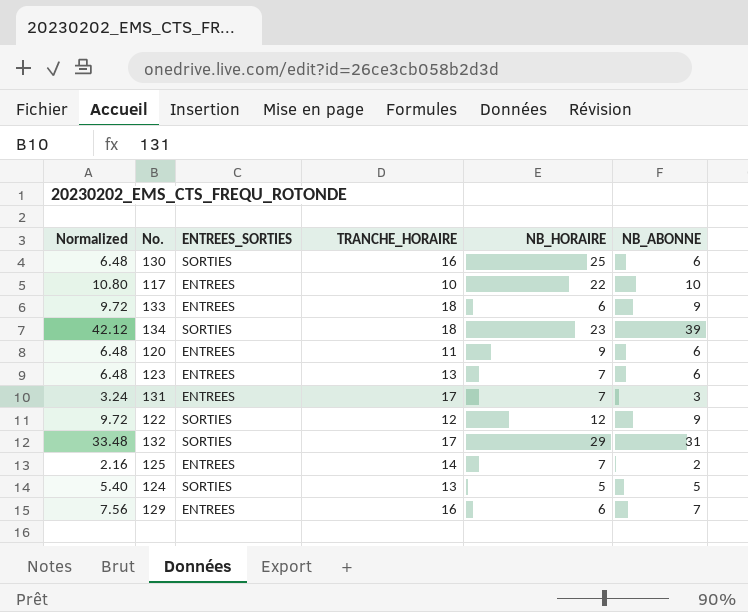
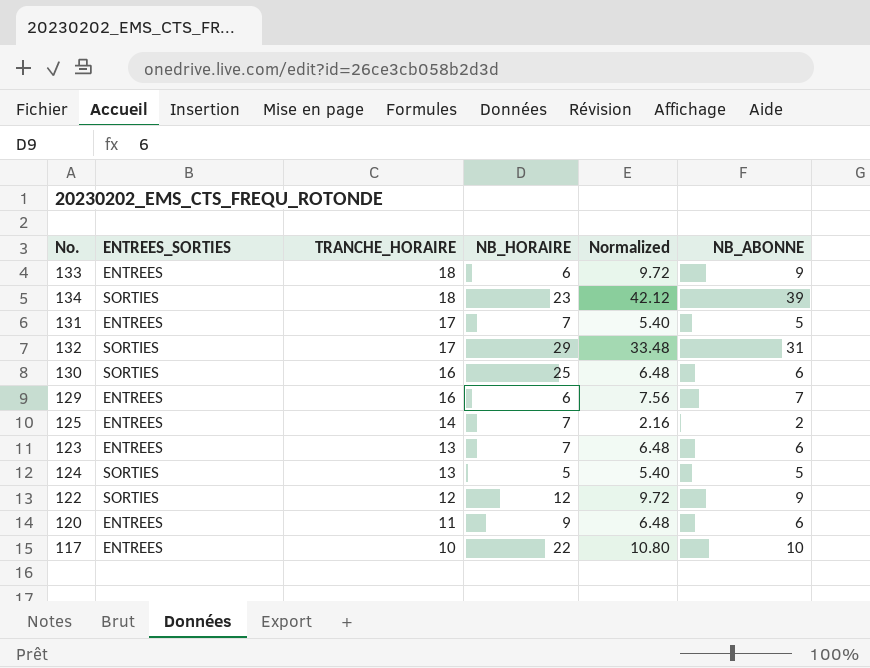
row order: none -> TRANCHE_HORAIRE descending
column Normalized | position: 1 -> 5
131 | Normalized: 3.24 -> 5.40
131 | NB_ABONNE: 3 -> 5

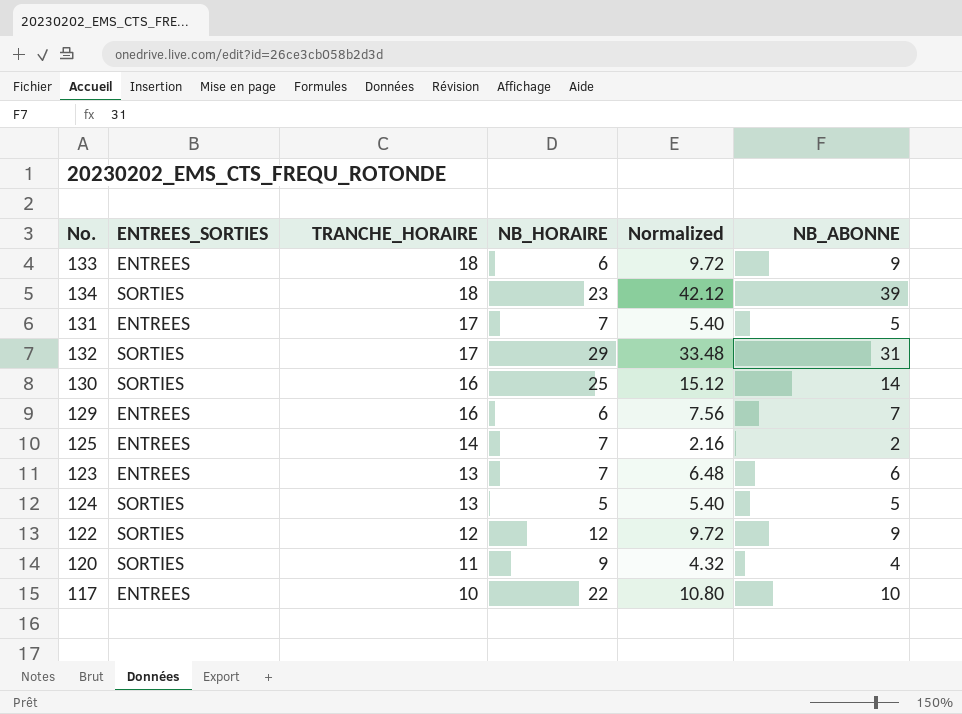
130 | Normalized: 6.48 -> 15.12
130 | NB_ABONNE: 6 -> 14
120 | ENTREES_SORTIES: ENTREES -> SORTIES
120 | Normalized: 6.48 -> 4.32
120 | NB_ABONNE: 6 -> 4

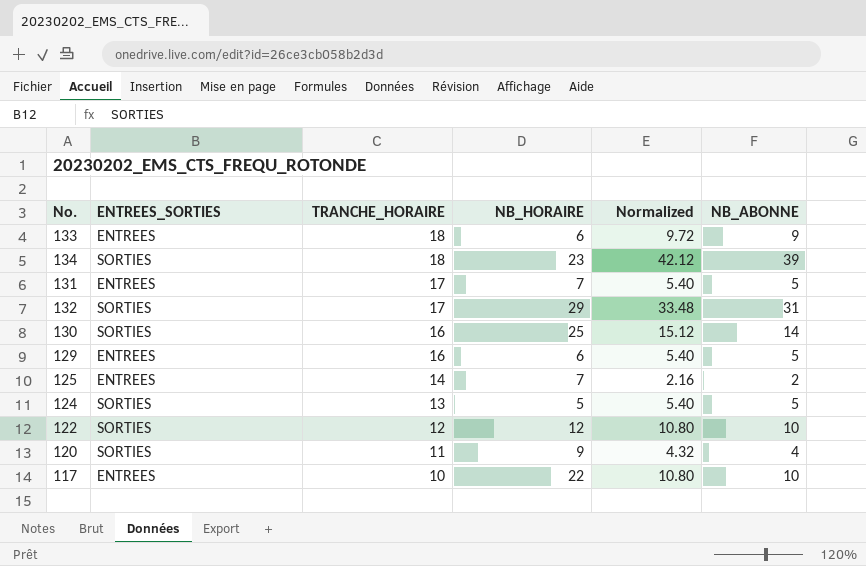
row 123: ENTREES | 13 | 7 | 6.48 | 6 -> none
129 | Normalized: 7.56 -> 5.40
129 | NB_ABONNE: 7 -> 5
122 | Normalized: 9.72 -> 10.80
122 | NB_ABONNE: 9 -> 10

